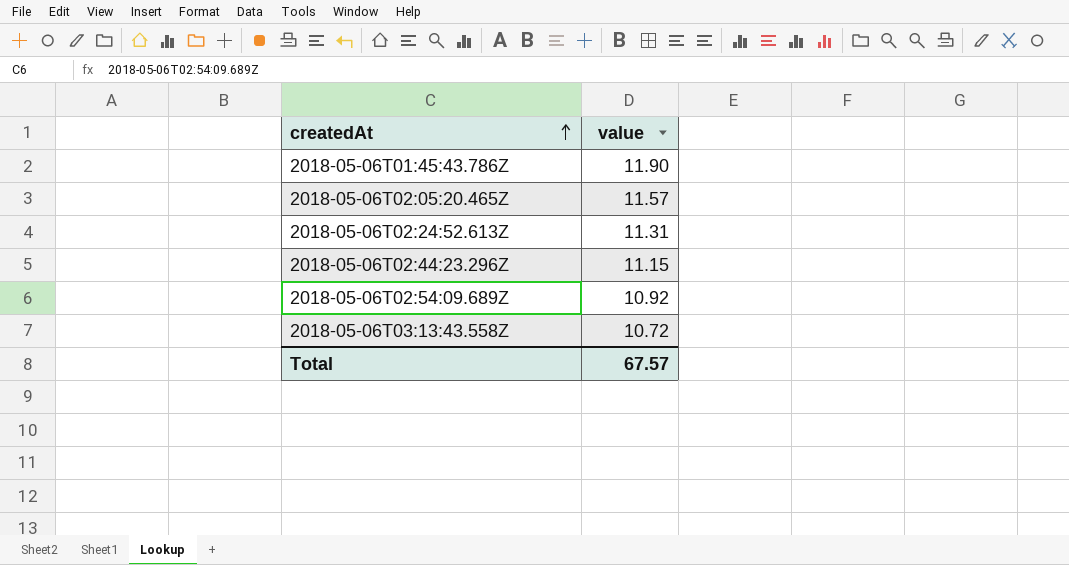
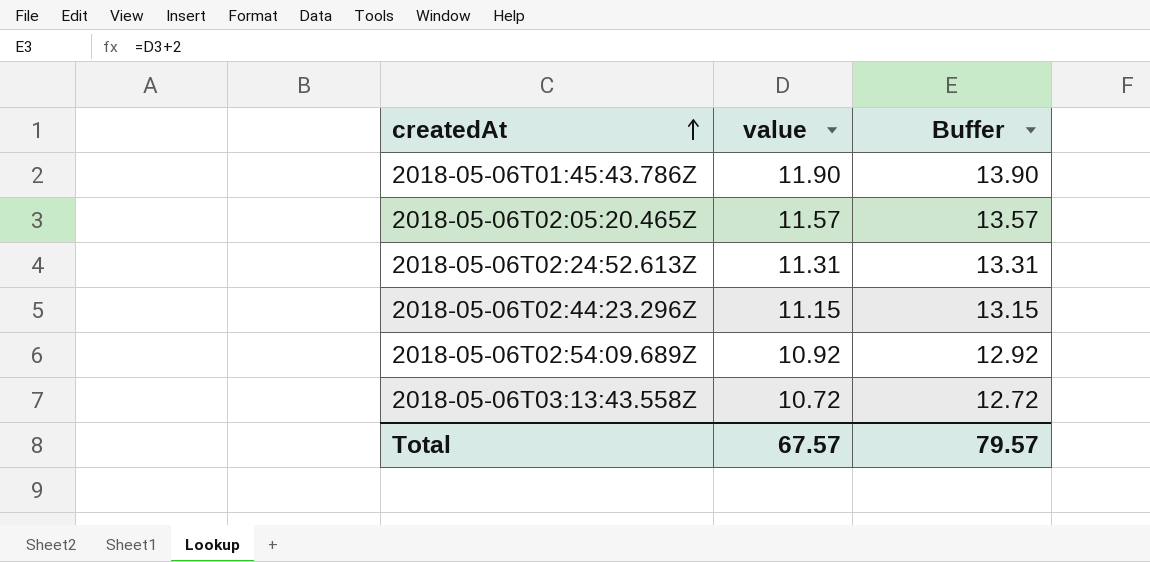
column Buffer | formula: none -> [value] + 2

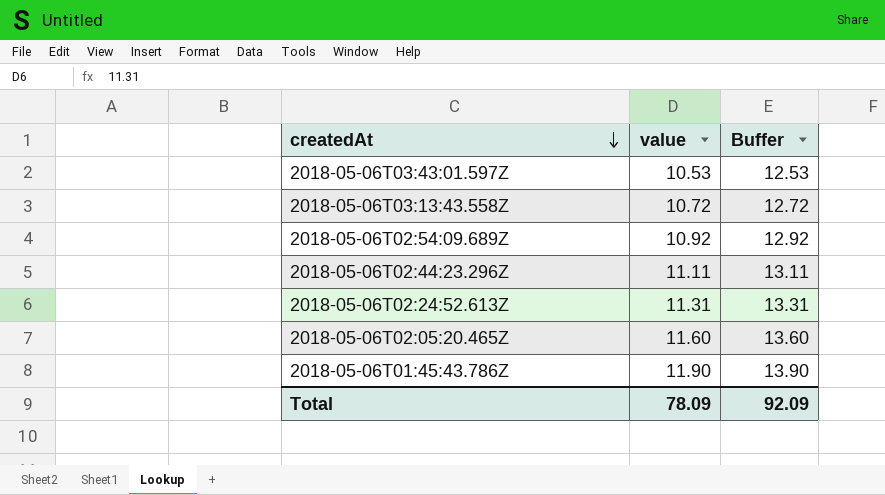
row order: createdAt ascending -> createdAt descending
row 2018-05-06T03:43:01.597Z: none -> 10.53 | 12.53
2018-05-06T02:44:23.296Z | value: 11.15 -> 11.11
2018-05-06T02:44:23.296Z | Buffer: 13.15 -> 13.11
2018-05-06T02:05:20.465Z | value: 11.57 -> 11.60
2018-05-06T02:05:20.465Z | Buffer: 13.57 -> 13.60
Total | value: 67.57 -> 78.09
Total | Buffer: 79.57 -> 92.09

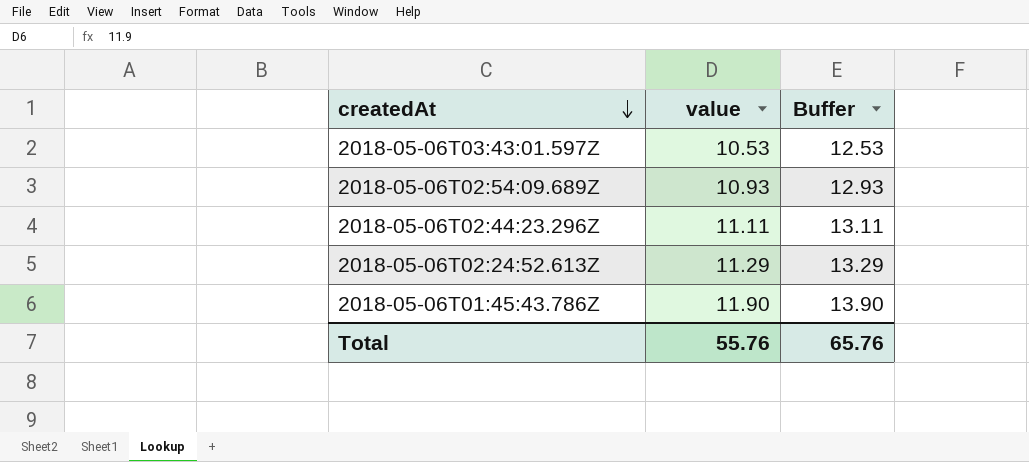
row 2018-05-06T03:13:43.558Z: 10.72 | 12.72 -> none
row 2018-05-06T02:05:20.465Z: 11.60 | 13.60 -> none
2018-05-06T02:54:09.689Z | value: 10.92 -> 10.93
2018-05-06T02:54:09.689Z | Buffer: 12.92 -> 12.93
2018-05-06T02:24:52.613Z | value: 11.31 -> 11.29
2018-05-06T02:24:52.613Z | Buffer: 13.31 -> 13.29
Total | value: 78.09 -> 55.76
Total | Buffer: 92.09 -> 65.76

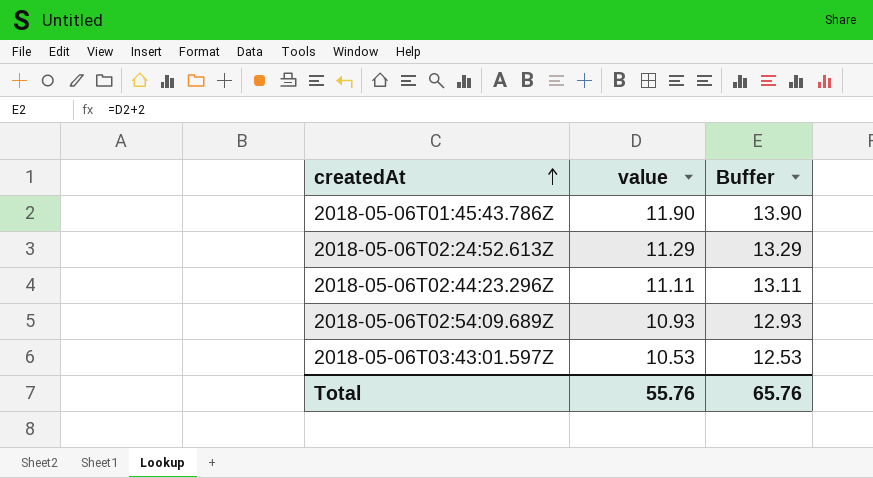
row order: createdAt descending -> createdAt ascending

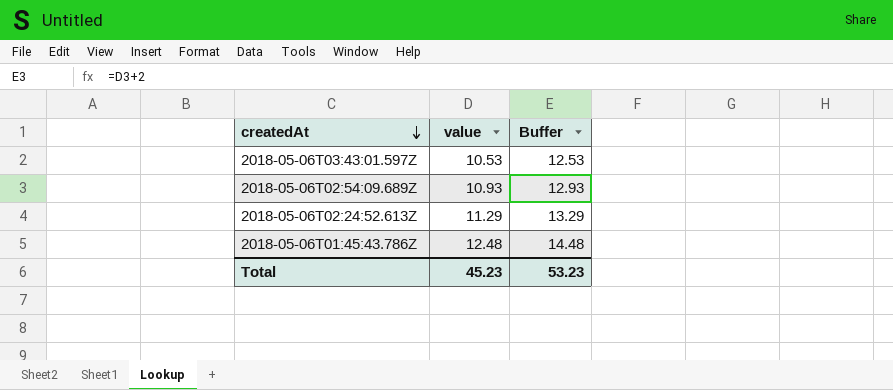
row order: createdAt ascending -> createdAt descending
row 2018-05-06T02:44:23.296Z: 11.11 | 13.11 -> none
2018-05-06T01:45:43.786Z | value: 11.90 -> 12.48
2018-05-06T01:45:43.786Z | Buffer: 13.90 -> 14.48
Total | value: 55.76 -> 45.23
Total | Buffer: 65.76 -> 53.23

